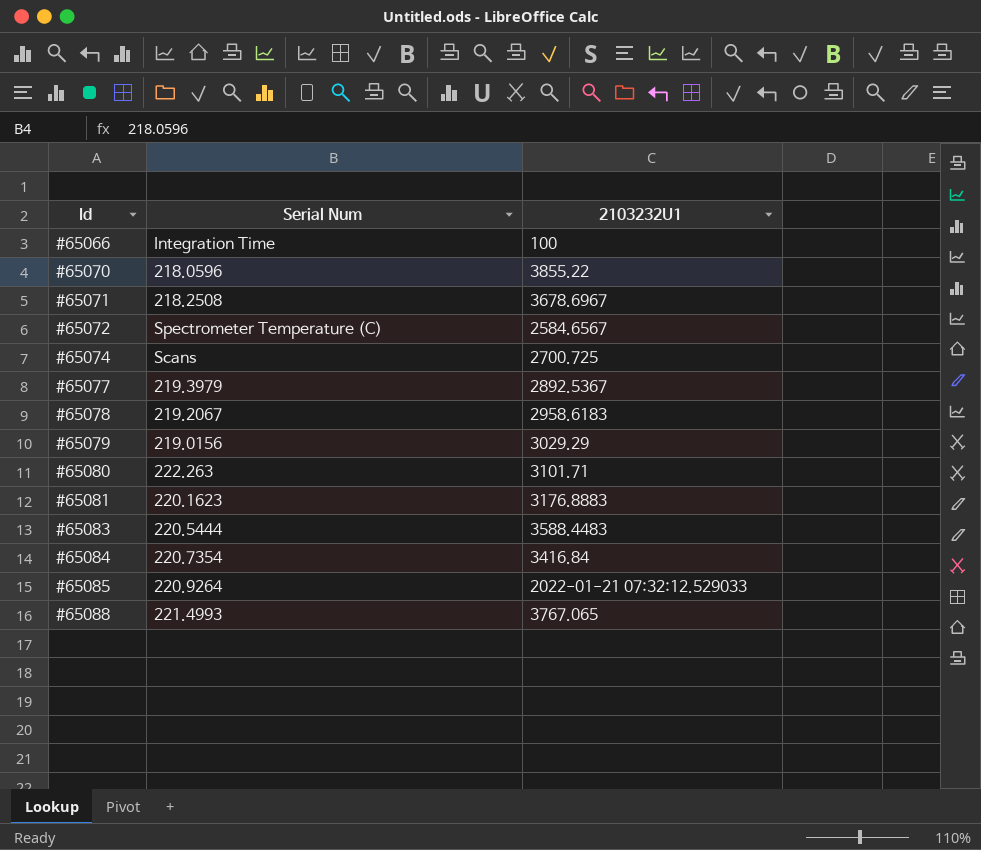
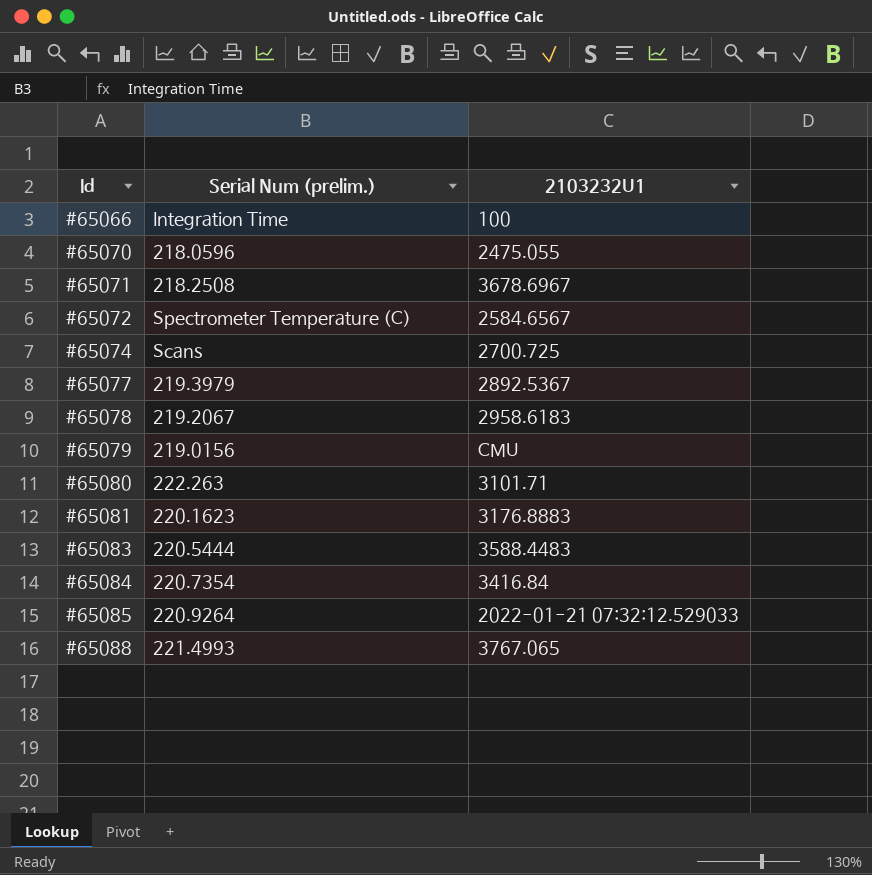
column name: Serial Num -> Serial Num (prelim.)
#65070 | 2103232U1: 3855.22 -> 2475.055
#65079 | 2103232U1: 3029.29 -> CMU

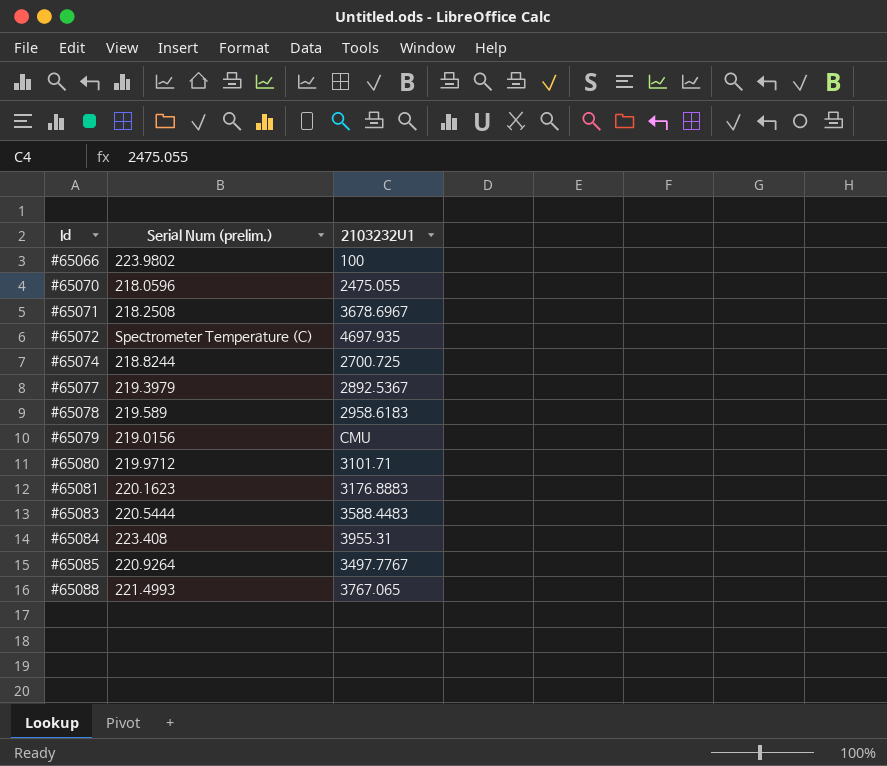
#65066 | Serial Num (prelim.): Integration Time -> 223.9802
#65072 | 2103232U1: 2584.6567 -> 4697.935
#65074 | Serial Num (prelim.): Scans -> 218.8244
#65078 | Serial Num (prelim.): 219.2067 -> 219.589
#65080 | Serial Num (prelim.): 222.263 -> 219.9712
#65084 | Serial Num (prelim.): 220.7354 -> 223.408
#65084 | 2103232U1: 3416.84 -> 3955.31
#65085 | 2103232U1: 2022-01-21 07:32:12.529033 -> 3497.7767

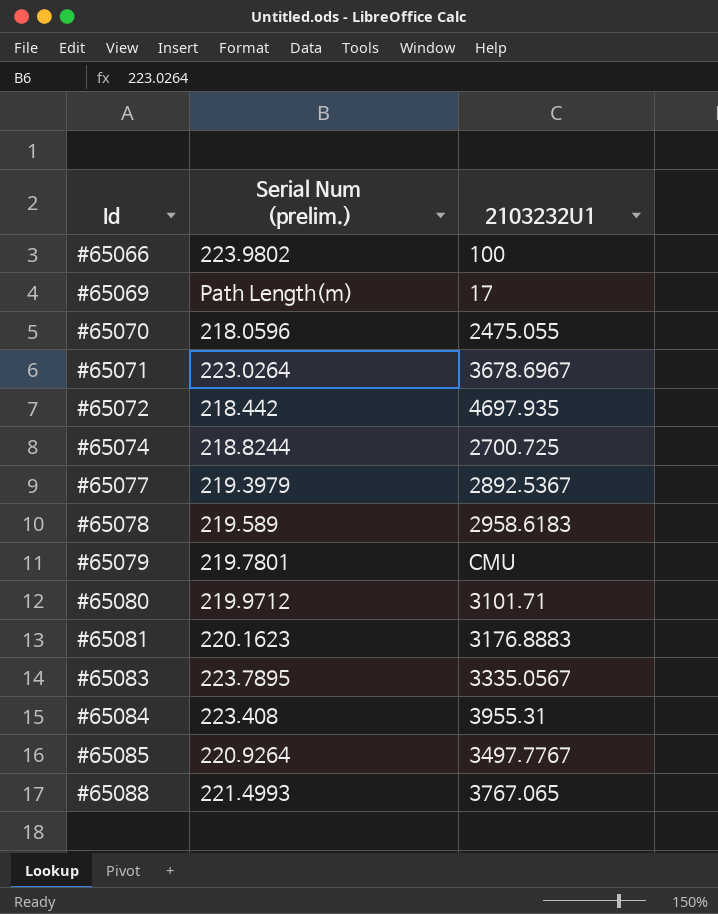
row #65069: none -> Path Length(m) | 17
#65071 | Serial Num (prelim.): 218.2508 -> 223.0264
#65072 | Serial Num (prelim.): Spectrometer Temperature (C) -> 218.442
#65079 | Serial Num (prelim.): 219.0156 -> 219.7801
#65083 | Serial Num (prelim.): 220.5444 -> 223.7895
#65083 | 2103232U1: 3588.4483 -> 3335.0567

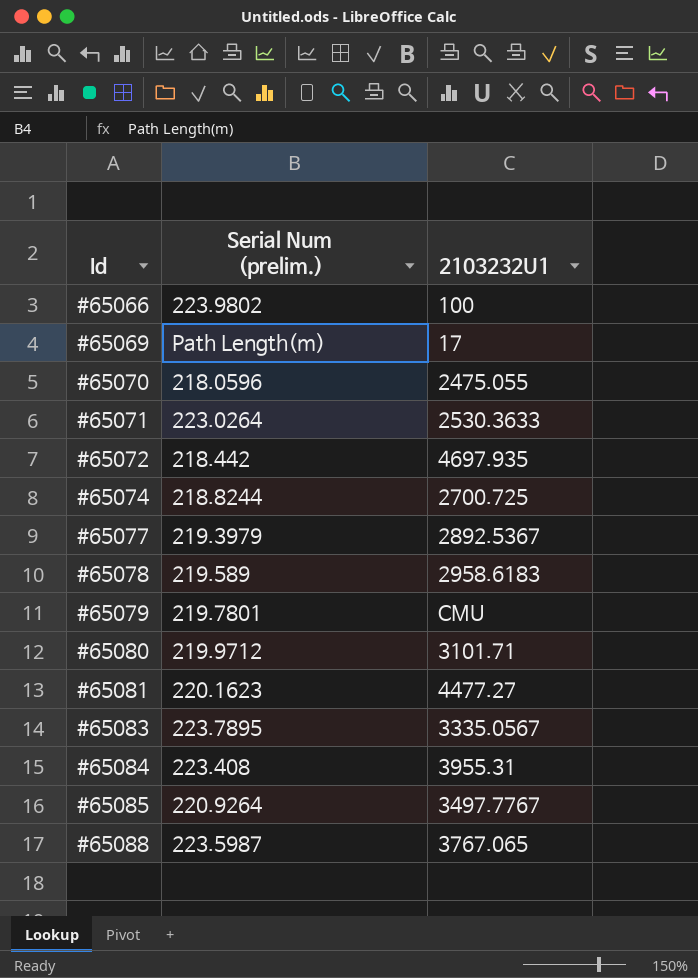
#65071 | 2103232U1: 3678.6967 -> 2530.3633
#65081 | 2103232U1: 3176.8883 -> 4477.27
#65088 | Serial Num (prelim.): 221.4993 -> 223.5987

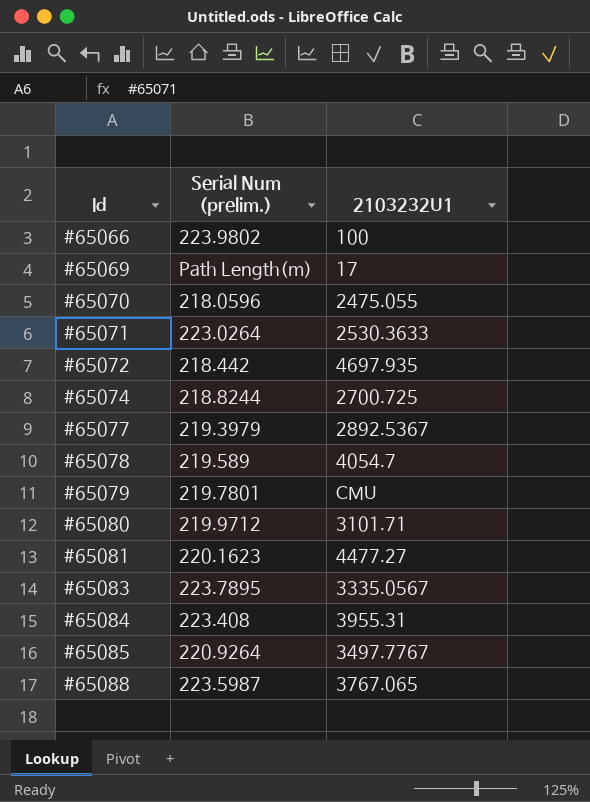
#65078 | 2103232U1: 2958.6183 -> 4054.7

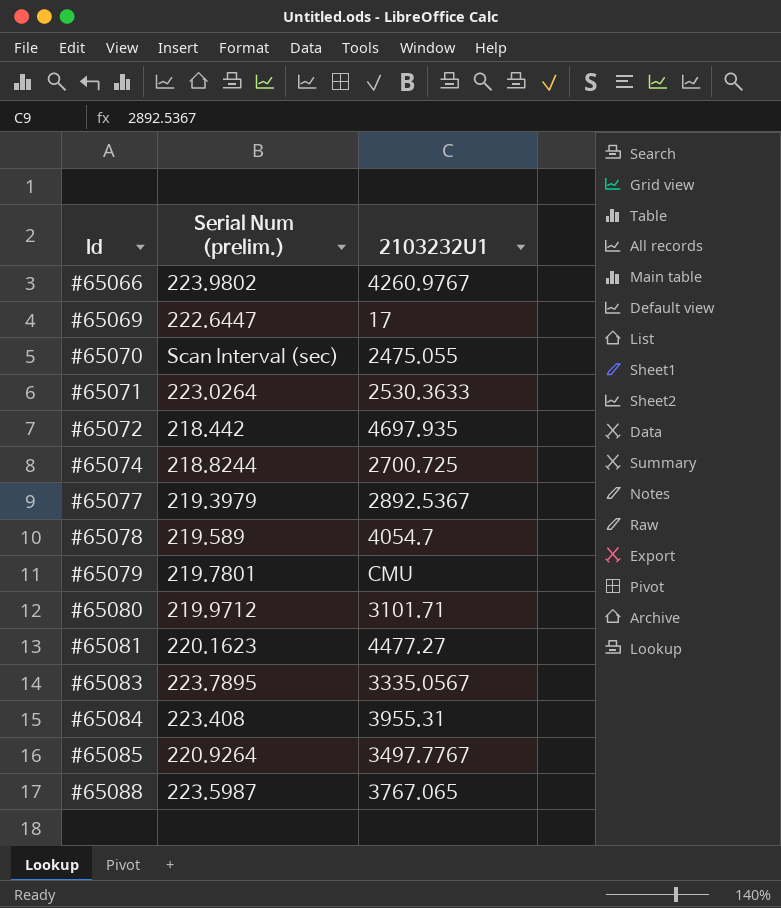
#65066 | 2103232U1: 100 -> 4260.9767
#65069 | Serial Num (prelim.): Path Length(m) -> 222.6447
#65070 | Serial Num (prelim.): 218.0596 -> Scan Interval (sec)

